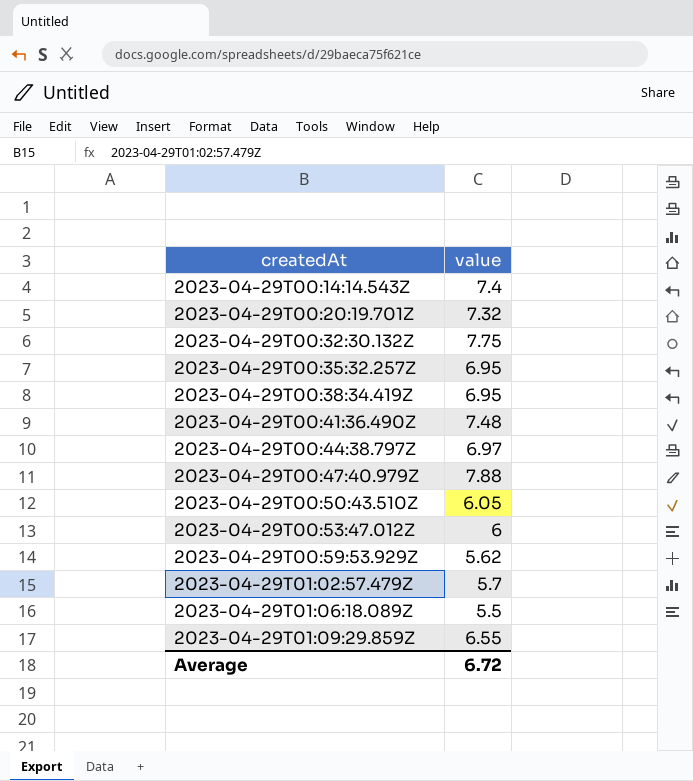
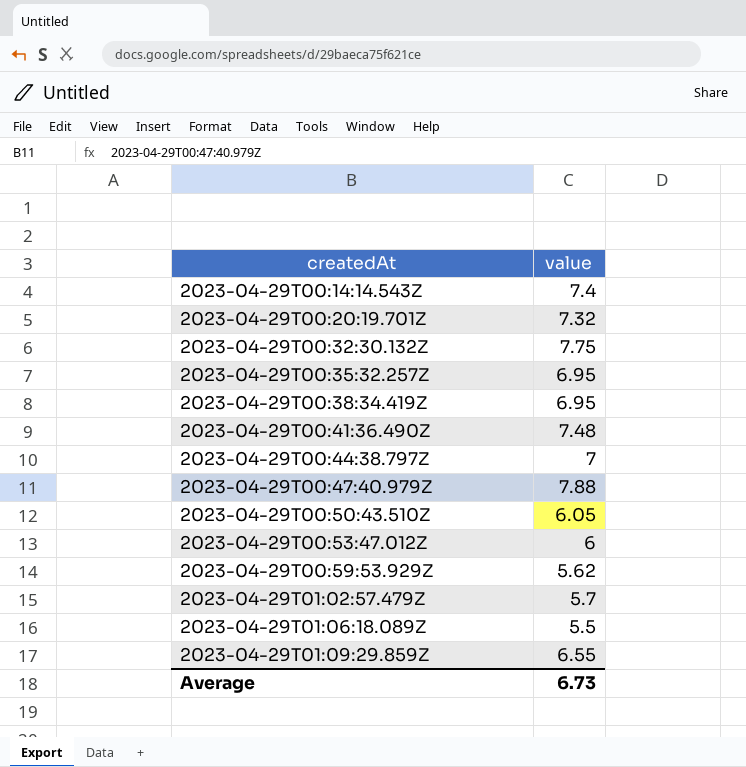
2023-04-29T00:44:38.797Z | value: 6.97 -> 7
Average | value: 6.72 -> 6.73

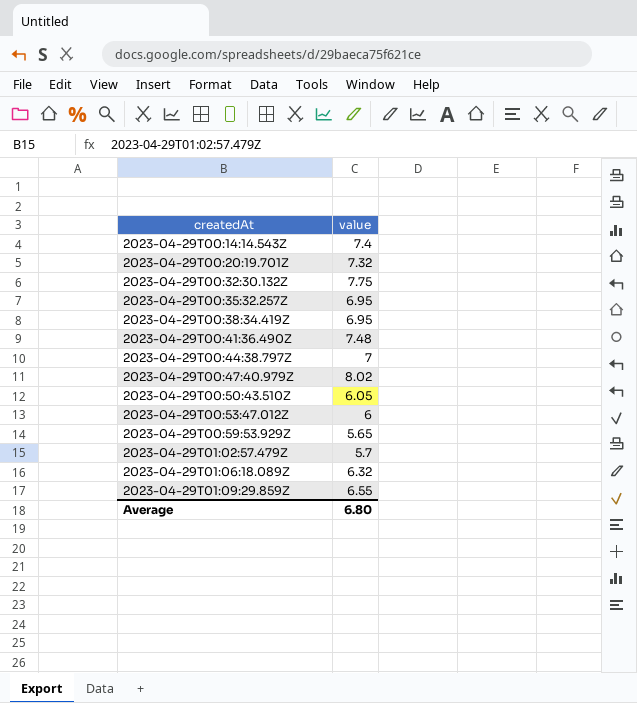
2023-04-29T00:47:40.979Z | value: 7.88 -> 8.02
2023-04-29T00:59:53.929Z | value: 5.62 -> 5.65
2023-04-29T01:06:18.089Z | value: 5.5 -> 6.32
Average | value: 6.73 -> 6.80

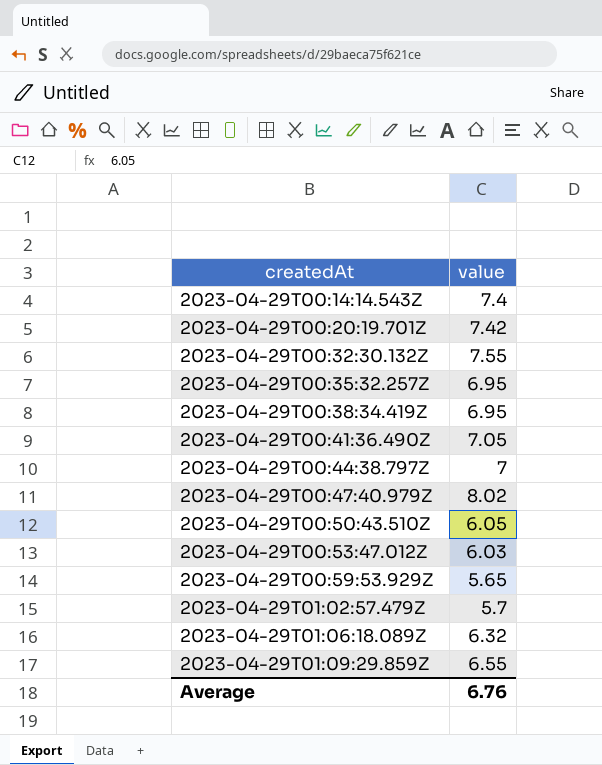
2023-04-29T00:20:19.701Z | value: 7.32 -> 7.42
2023-04-29T00:32:30.132Z | value: 7.75 -> 7.55
2023-04-29T00:41:36.490Z | value: 7.48 -> 7.05
2023-04-29T00:53:47.012Z | value: 6 -> 6.03
Average | value: 6.80 -> 6.76

